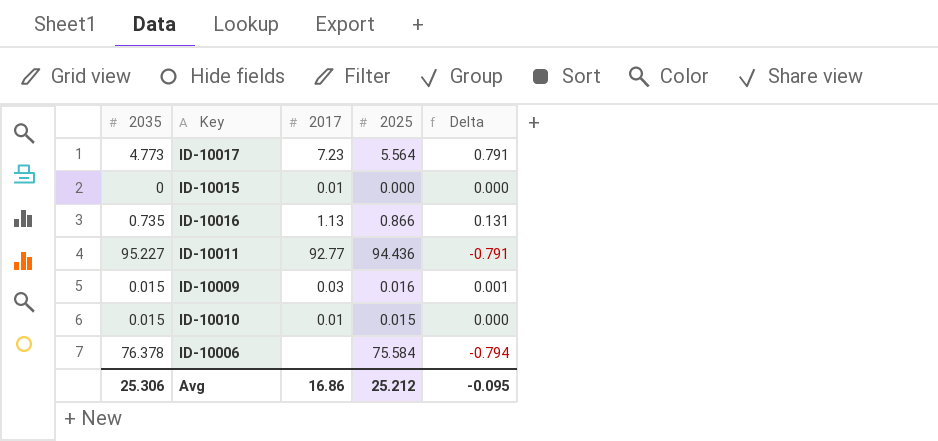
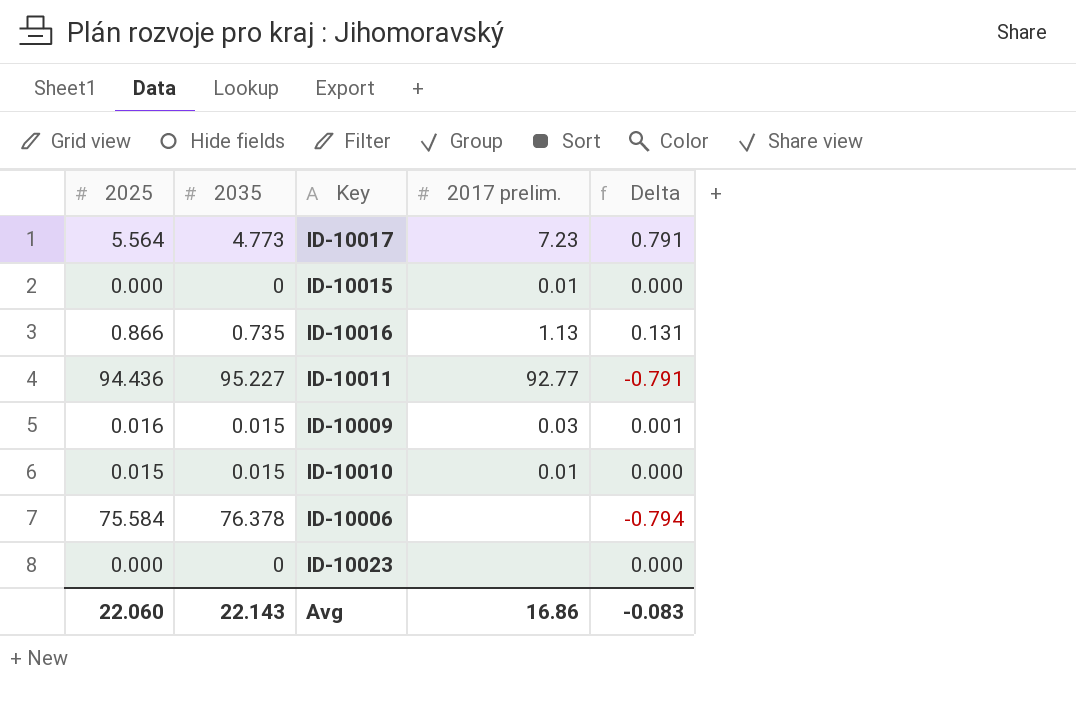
column 2025 | position: 4 -> 1
column name: 2017 -> 2017 prelim.
row ID-10023: none -> 0.000 | 0 | none | 0.000
Avg | 2025: 25.212 -> 22.060
Avg | 2035: 25.306 -> 22.143
Avg | Delta: -0.095 -> -0.083

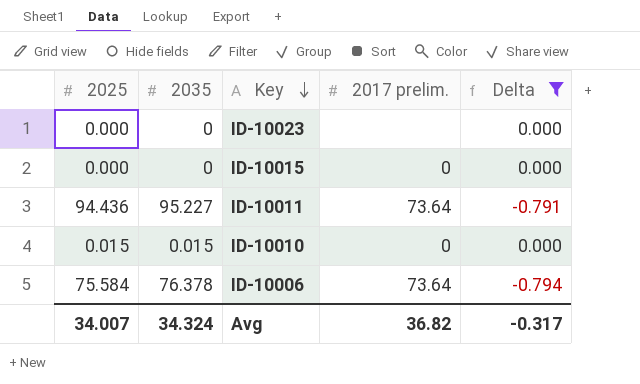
filter: none -> Delta <= 0.000
row order: none -> Key descending
ID-10015 | 2017 prelim.: 0.01 -> 0
ID-10011 | 2017 prelim.: 92.77 -> 73.64
ID-10010 | 2017 prelim.: 0.01 -> 0
ID-10006 | 2017 prelim.: none -> 73.64
Avg | 2025: 22.060 -> 34.007
Avg | 2035: 22.143 -> 34.324
Avg | 2017 prelim.: 16.86 -> 36.82
Avg | Delta: -0.083 -> -0.317

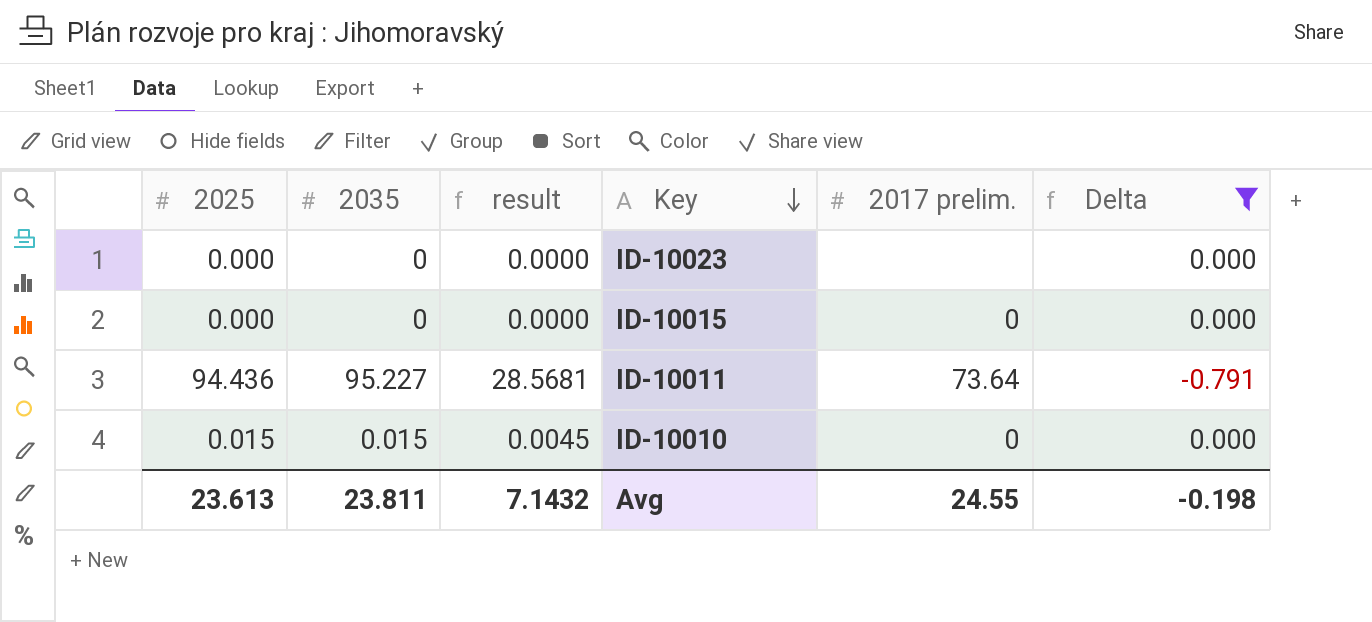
column result | formula: none -> [2035] * 0.3
row ID-10006: 75.584 | 76.378 | 73.64 | -0.794 -> none
Avg | 2025: 34.007 -> 23.613
Avg | 2035: 34.324 -> 23.811
Avg | 2017 prelim.: 36.82 -> 24.55
Avg | Delta: -0.317 -> -0.198

